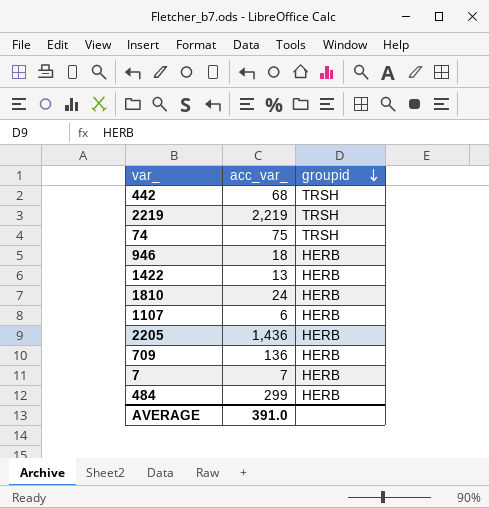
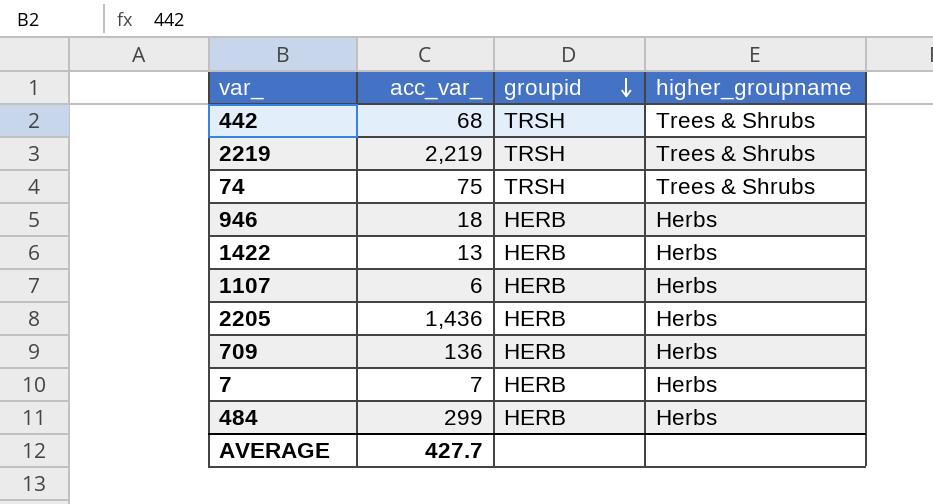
column higher_groupname | position: none -> 4
row 1810: 24 | HERB -> none
AVERAGE | acc_var_: 391.0 -> 427.7

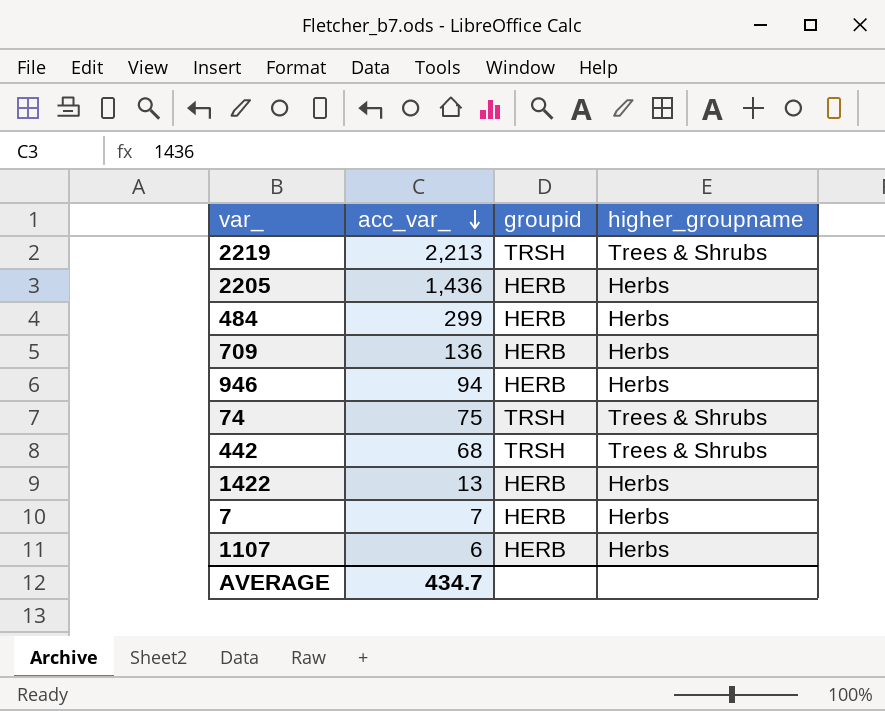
row order: groupid descending -> acc_var_ descending
2219 | acc_var_: 2,219 -> 2,213
946 | acc_var_: 18 -> 94
AVERAGE | acc_var_: 427.7 -> 434.7

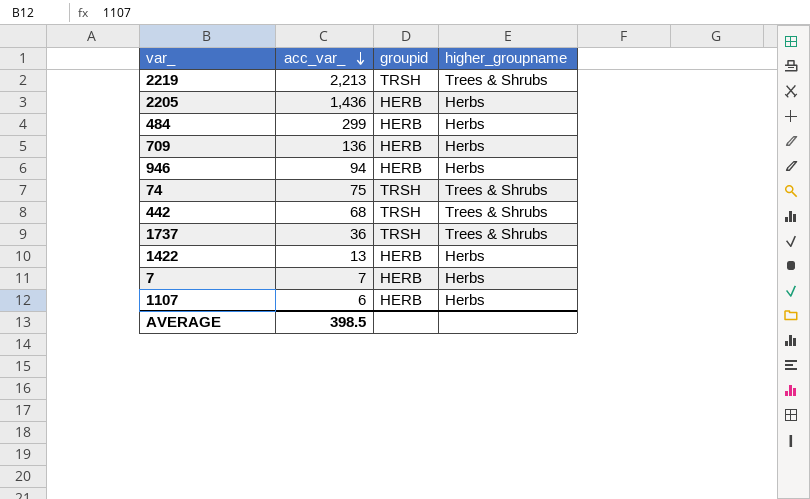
row 1737: none -> 36 | TRSH | Trees & Shrubs
AVERAGE | acc_var_: 434.7 -> 398.5

